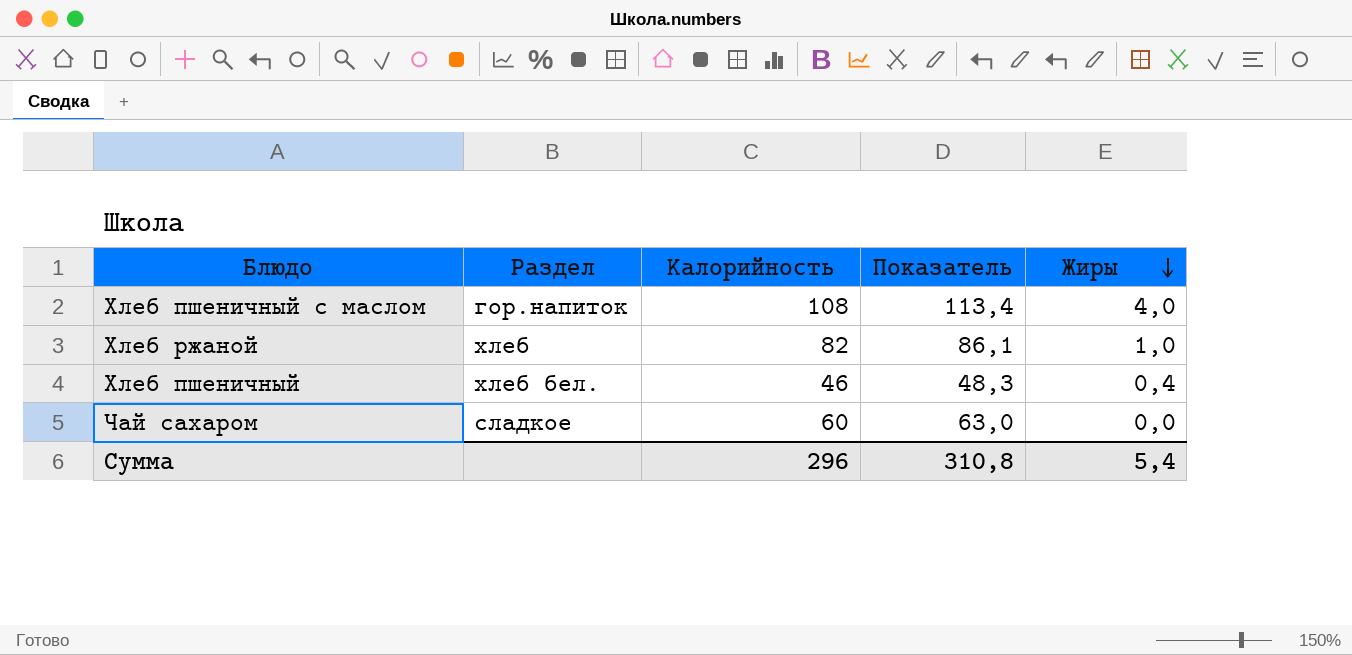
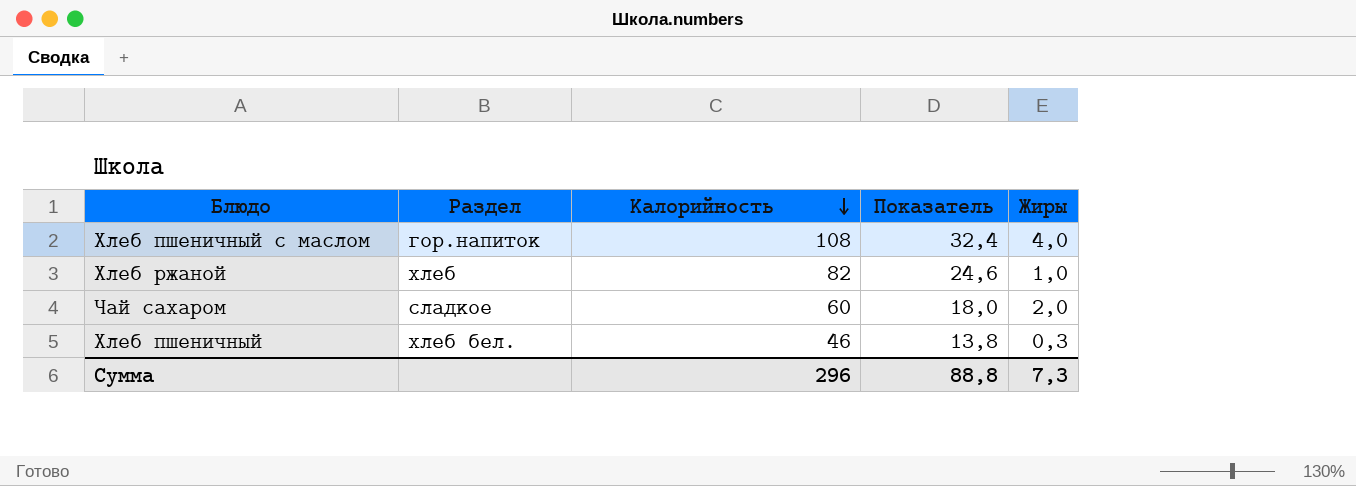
row order: Жиры descending -> Калорийность descending
column Показатель | formula: [Калорийность] * 1,05 -> [Калорийность] * 0,3
Чай сахаром | Жиры: 0,0 -> 2,0
Хлеб пшеничный | Жиры: 0,4 -> 0,3
Сумма | Показатель: 310,8 -> 88,8
Сумма | Жиры: 5,4 -> 7,3

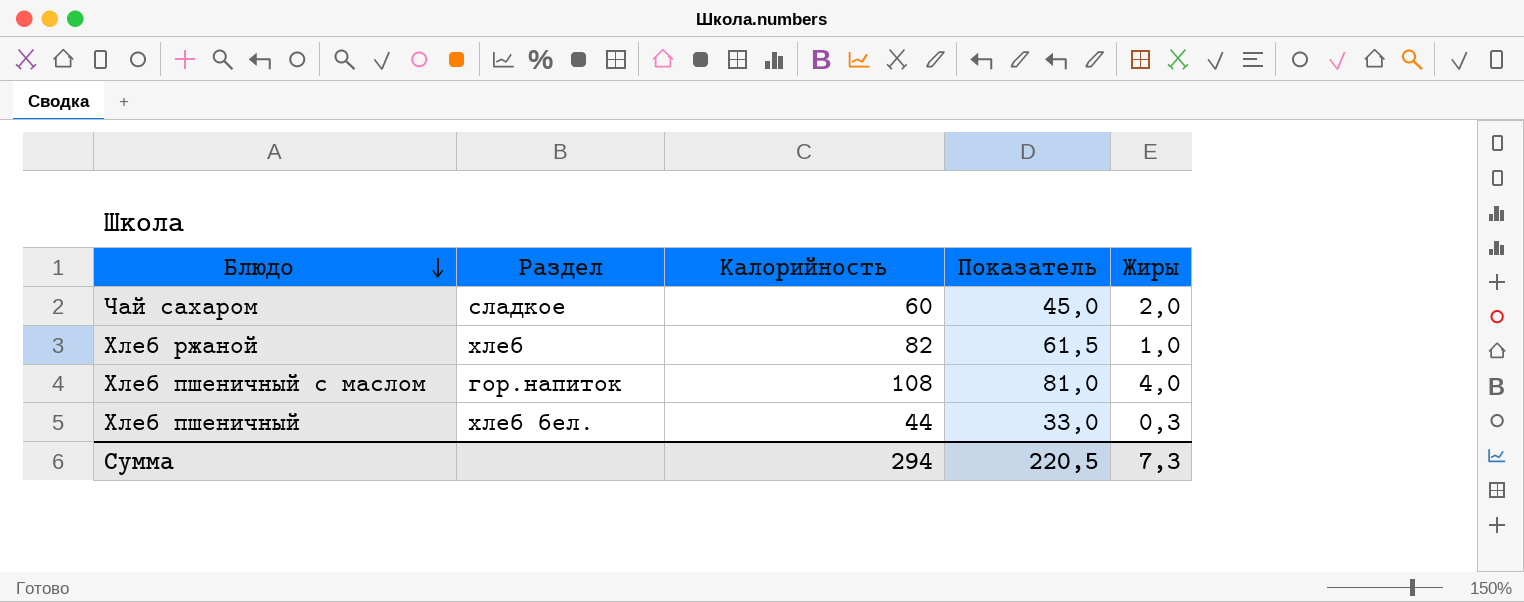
row order: Калорийность descending -> Блюдо descending
column Показатель | formula: [Калорийность] * 0,3 -> [Калорийность] * 0,75
Хлеб пшеничный | Калорийность: 46 -> 44
Сумма | Калорийность: 296 -> 294
Сумма | Показатель: 88,8 -> 220,5

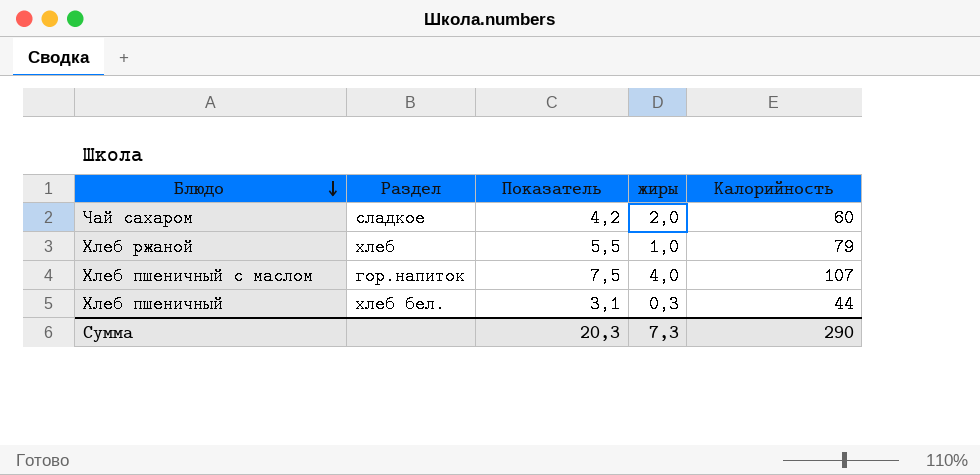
column Показатель | formula: [Калорийность] * 0,75 -> [Калорийность] * 0,07
column name: Жиры -> жиры
column Калорийность | position: 3 -> 5
Хлеб ржаной | Калорийность: 82 -> 79
Хлеб пшеничный с маслом | Калорийность: 108 -> 107
Сумма | Показатель: 220,5 -> 20,3
Сумма | Калорийность: 294 -> 290

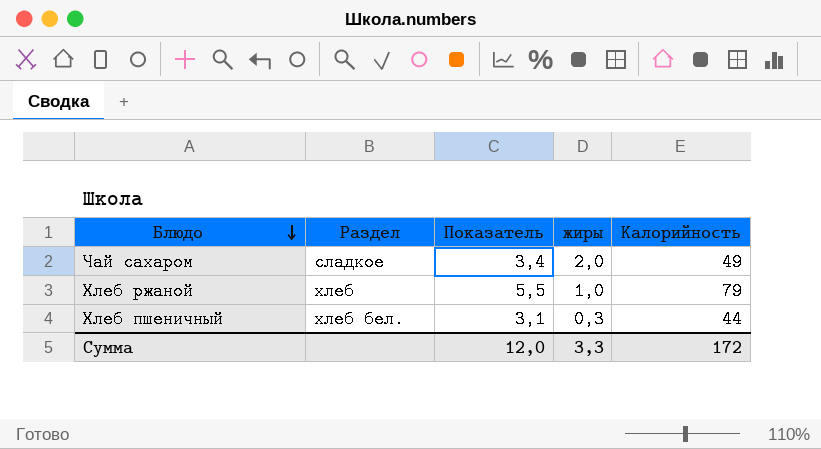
row Хлеб пшеничный с маслом: гор.напиток | 7,5 | 4,0 | 107 -> none
Чай сахаром | Показатель: 4,2 -> 3,4
Чай сахаром | Калорийность: 60 -> 49
Сумма | Показатель: 20,3 -> 12,0
Сумма | жиры: 7,3 -> 3,3
Сумма | Калорийность: 290 -> 172

